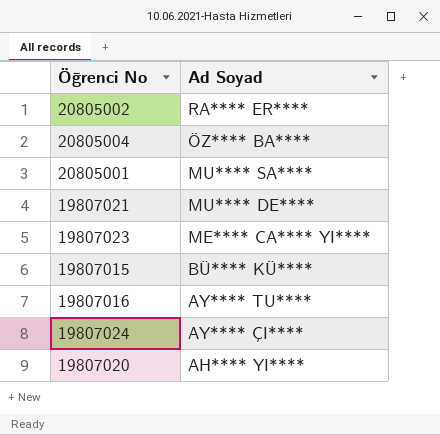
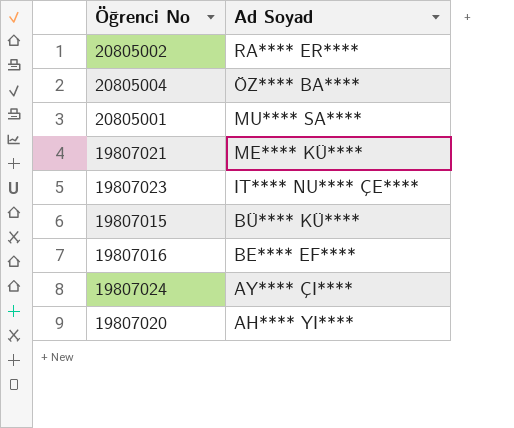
19807021 | Ad Soyad: MU**** DE**** -> ME**** KÜ****
19807023 | Ad Soyad: ME**** CA**** YI**** -> IT**** NU**** ÇE****
19807016 | Ad Soyad: AY**** TU**** -> BE**** EF****

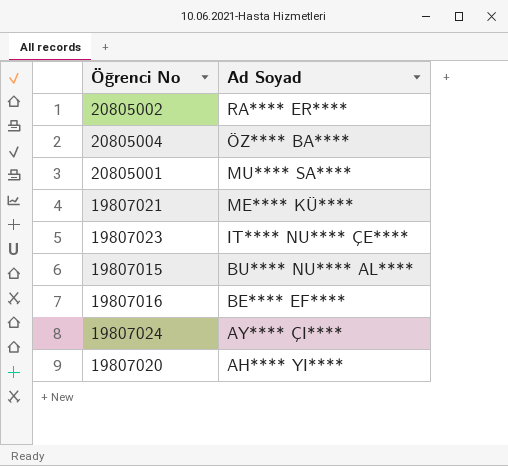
19807015 | Ad Soyad: BÜ**** KÜ**** -> BU**** NU**** AL****

